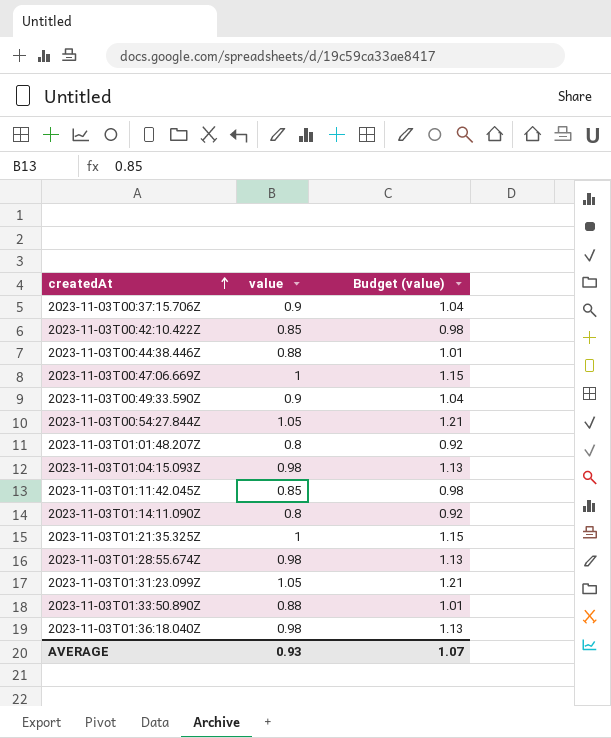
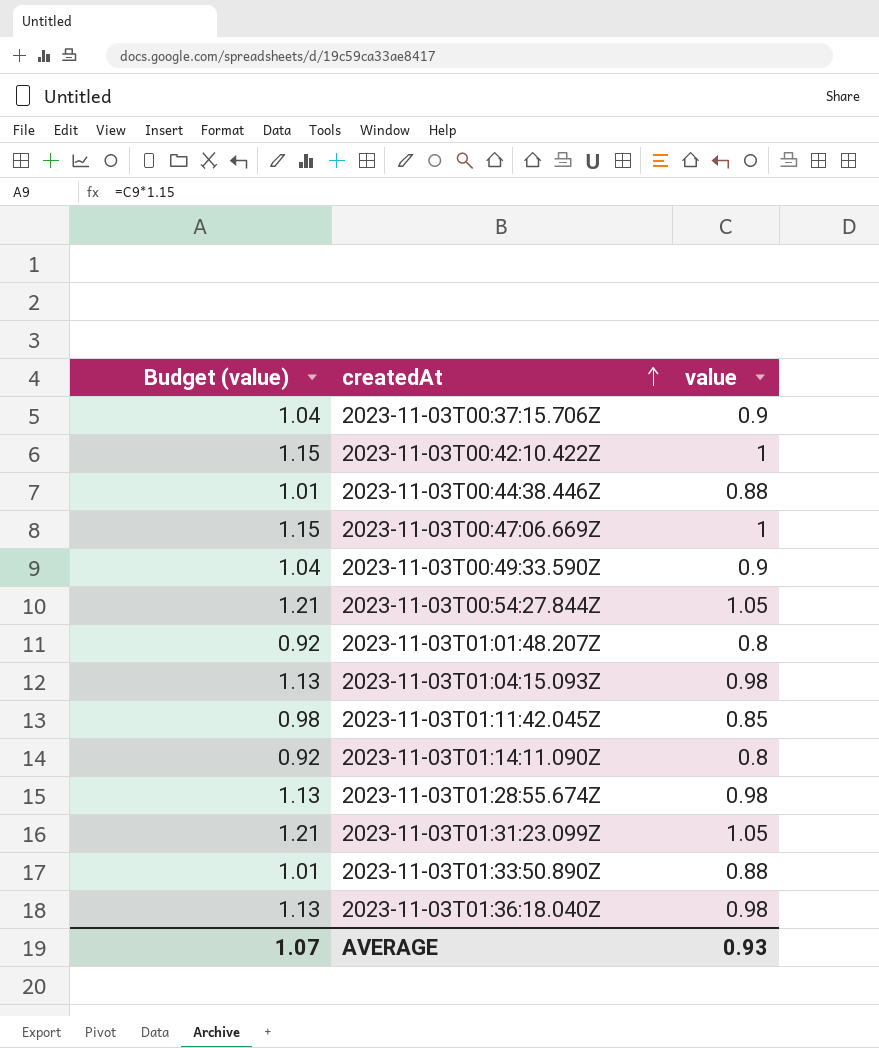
column Budget (value) | position: 3 -> 1
row 2023-11-03T01:21:35.325Z: 1 | 1.15 -> none
2023-11-03T00:42:10.422Z | Budget (value): 0.98 -> 1.15
2023-11-03T00:42:10.422Z | value: 0.85 -> 1

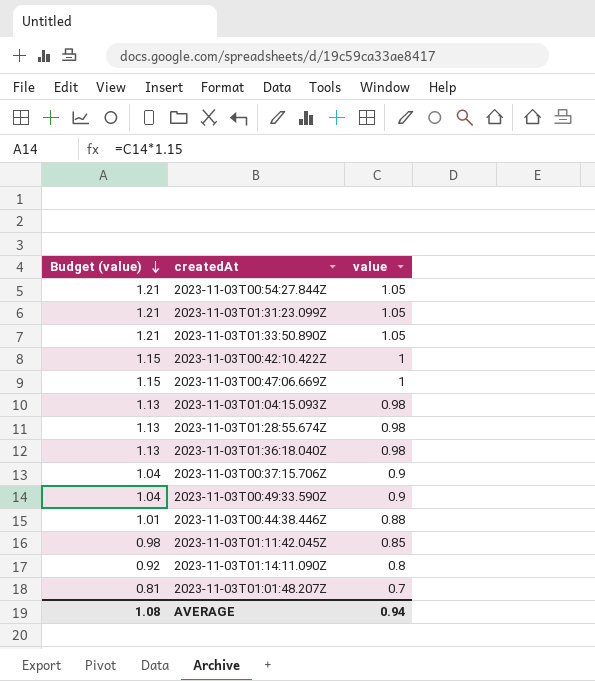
row order: createdAt ascending -> Budget (value) descending
2023-11-03T01:33:50.890Z | Budget (value): 1.01 -> 1.21
2023-11-03T01:33:50.890Z | value: 0.88 -> 1.05
2023-11-03T01:01:48.207Z | Budget (value): 0.92 -> 0.81
2023-11-03T01:01:48.207Z | value: 0.8 -> 0.7
AVERAGE | Budget (value): 1.07 -> 1.08
AVERAGE | value: 0.93 -> 0.94

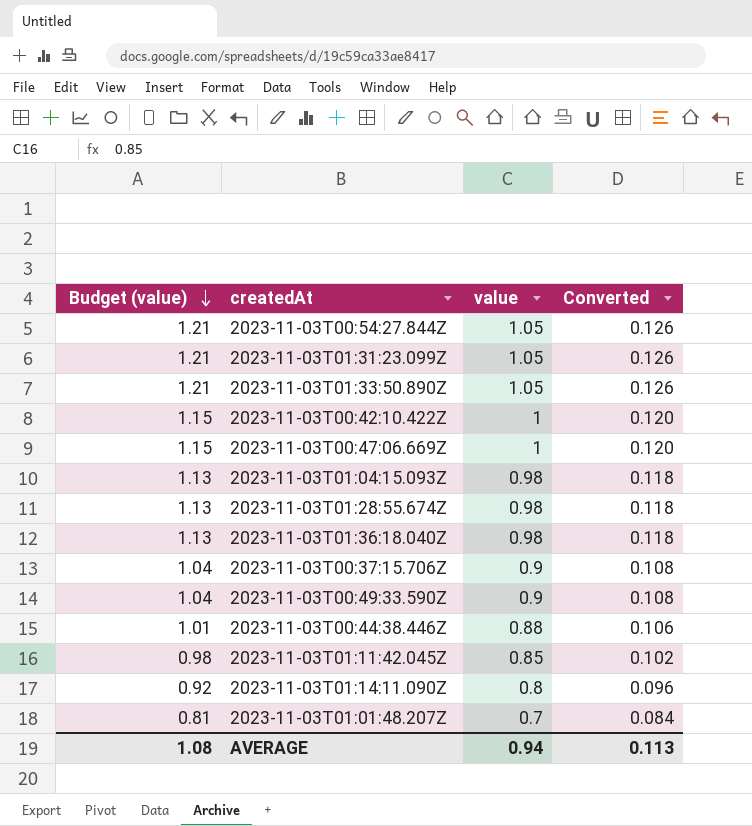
column Converted | formula: none -> [value] * 0.12

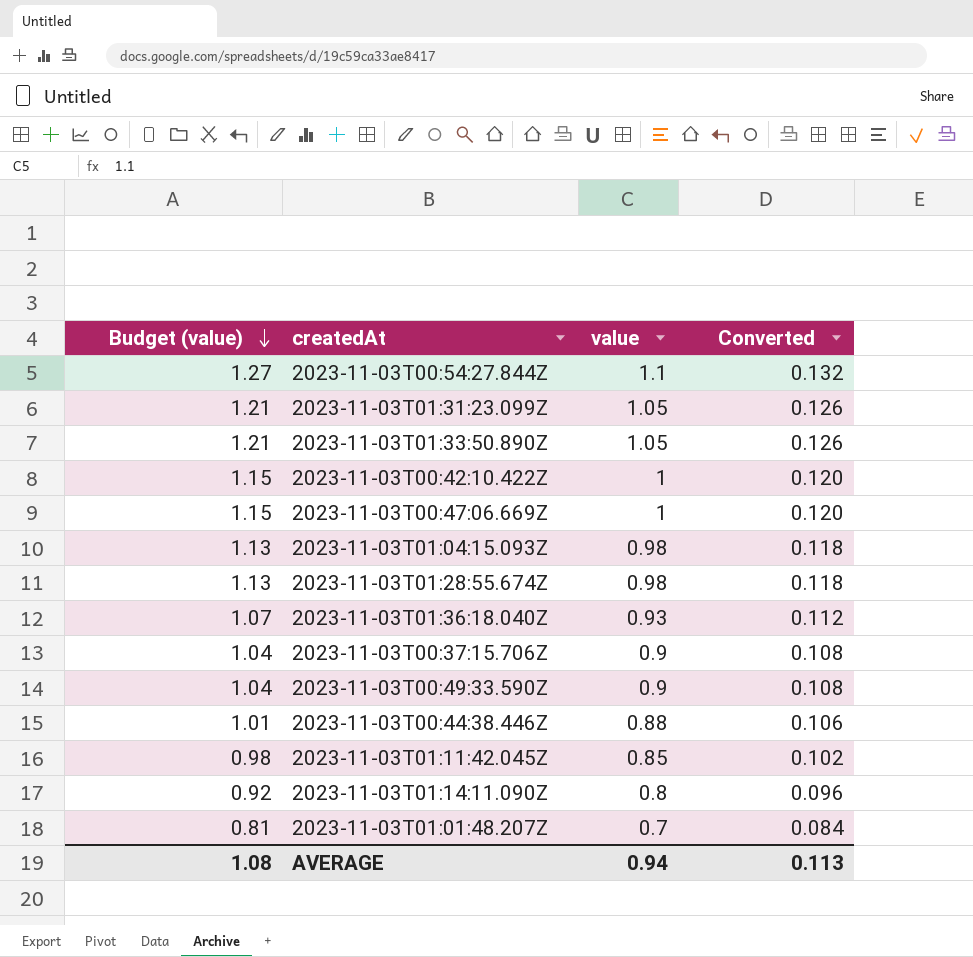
2023-11-03T00:54:27.844Z | Budget (value): 1.21 -> 1.27
2023-11-03T00:54:27.844Z | value: 1.05 -> 1.1
2023-11-03T00:54:27.844Z | Converted: 0.126 -> 0.132
2023-11-03T01:36:18.040Z | Budget (value): 1.13 -> 1.07
2023-11-03T01:36:18.040Z | value: 0.98 -> 0.93
2023-11-03T01:36:18.040Z | Converted: 0.118 -> 0.112

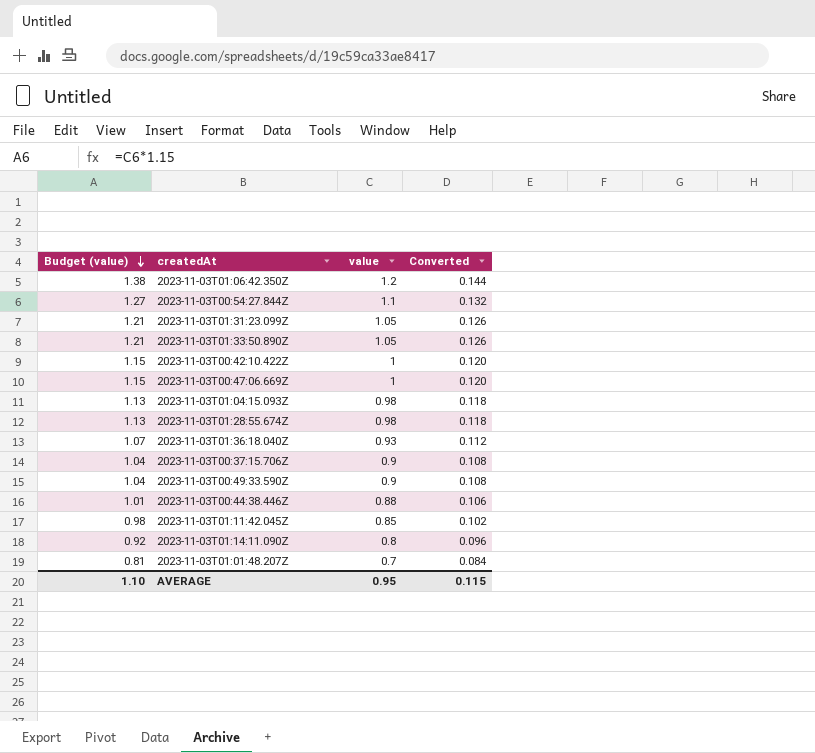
row 2023-11-03T01:06:42.350Z: none -> 1.38 | 1.2 | 0.144
AVERAGE | Budget (value): 1.08 -> 1.10
AVERAGE | value: 0.94 -> 0.95
AVERAGE | Converted: 0.113 -> 0.115

